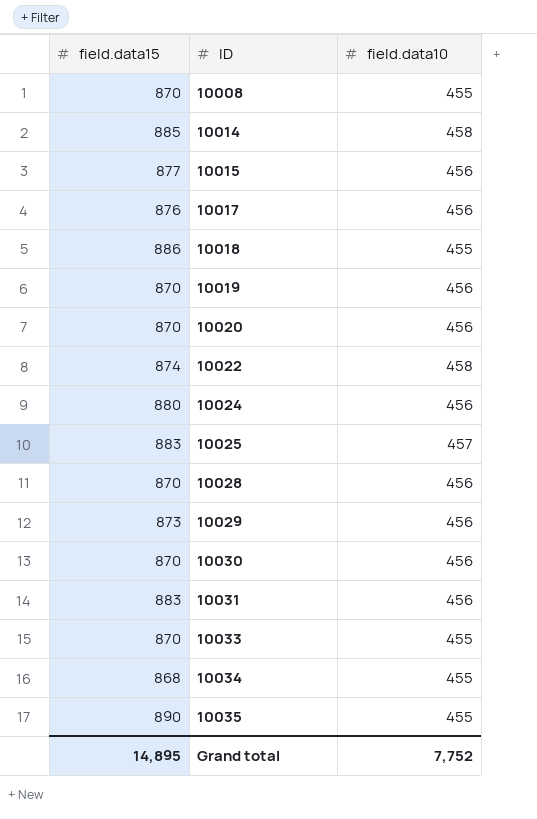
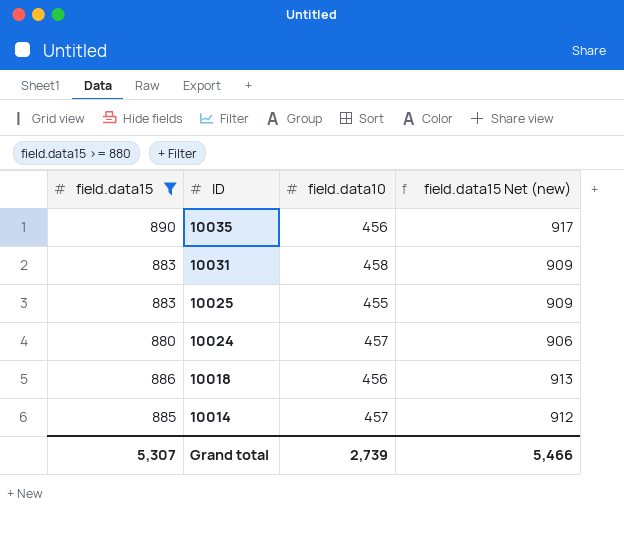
filter: none -> field.data15 >= 880
row order: ID ascending -> ID descending
column field.data15 Net (new) | formula: none -> [field.data15] * 1.03
10035 | field.data10: 455 -> 456
10031 | field.data10: 456 -> 458
10025 | field.data10: 457 -> 455
10024 | field.data10: 456 -> 457
10018 | field.data10: 455 -> 456
10014 | field.data10: 458 -> 457
Grand total | field.data15: 14,895 -> 5,307
Grand total | field.data10: 7,752 -> 2,739

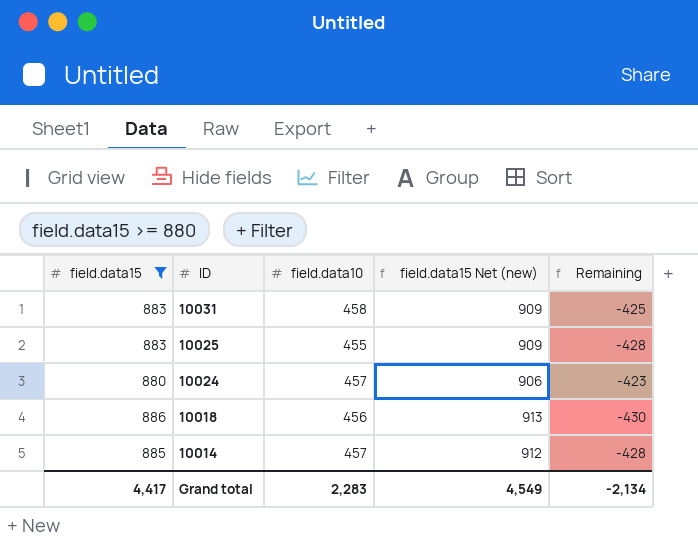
column Remaining | formula: none -> [field.data10] - [field.data15]
row 10035: 890 | 456 | 917 -> none
Grand total | field.data15: 5,307 -> 4,417
Grand total | field.data10: 2,739 -> 2,283
Grand total | field.data15 Net (new): 5,466 -> 4,549

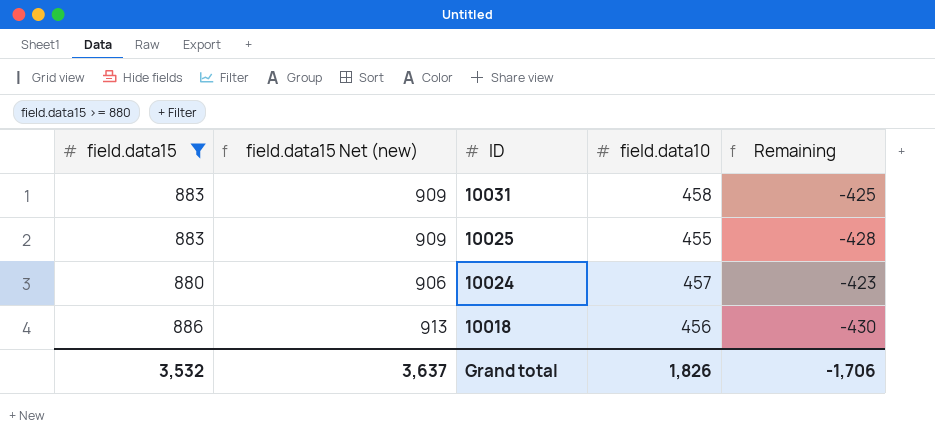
column field.data15 Net (new) | position: 4 -> 2
row 10014: 885 | 457 | 912 | -428 -> none
Grand total | field.data15: 4,417 -> 3,532
Grand total | field.data15 Net (new): 4,549 -> 3,637
Grand total | field.data10: 2,283 -> 1,826
Grand total | Remaining: -2,134 -> -1,706

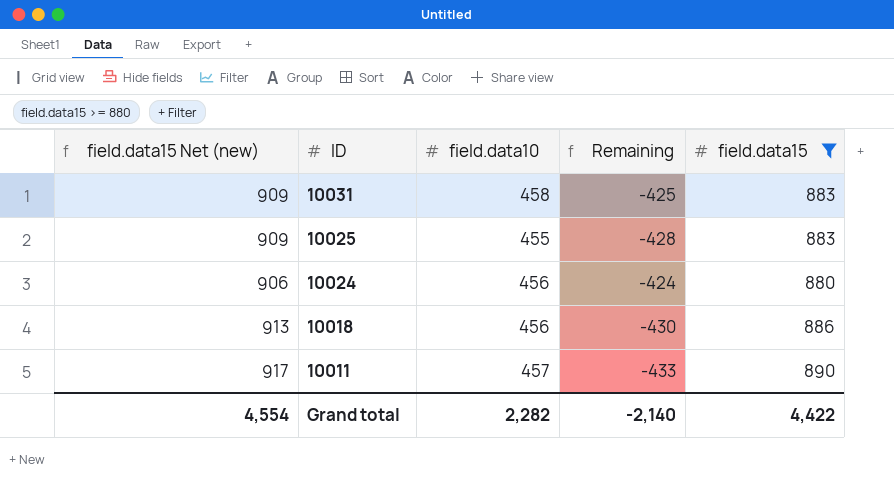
column field.data15 | position: 1 -> 5
10024 | field.data10: 457 -> 456
10024 | Remaining: -423 -> -424
row 10011: none -> 917 | 457 | -433 | 890
Grand total | field.data15 Net (new): 3,637 -> 4,554
Grand total | field.data10: 1,826 -> 2,282
Grand total | Remaining: -1,706 -> -2,140
Grand total | field.data15: 3,532 -> 4,422

